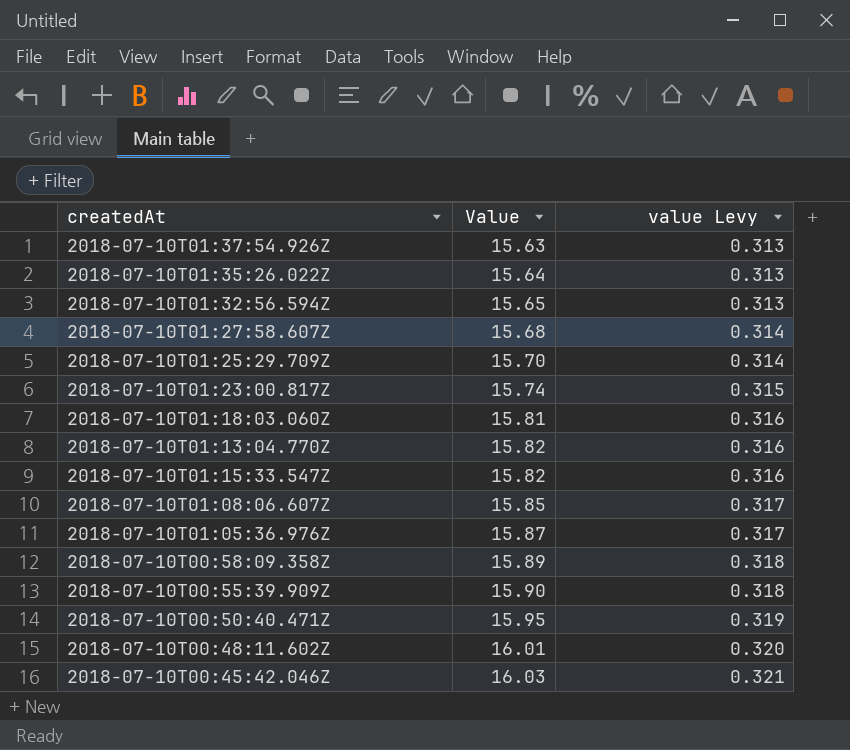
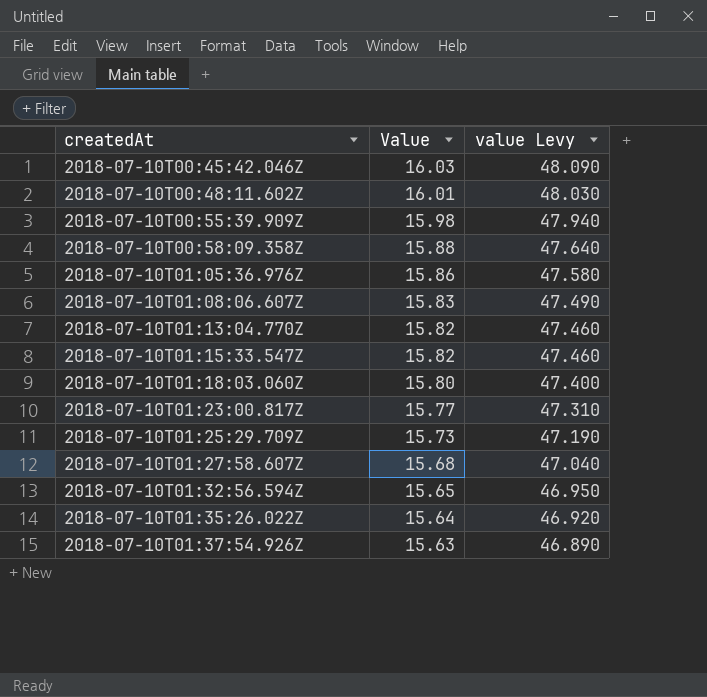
row order: Value ascending -> createdAt ascending
column value Levy | formula: [Value] * 0.02 -> [Value] * 3
row 2018-07-10T00:50:40.471Z: 15.95 | 0.319 -> none
2018-07-10T00:55:39.909Z | Value: 15.90 -> 15.98
2018-07-10T00:58:09.358Z | Value: 15.89 -> 15.88
2018-07-10T01:05:36.976Z | Value: 15.87 -> 15.86
2018-07-10T01:08:06.607Z | Value: 15.85 -> 15.83
2018-07-10T01:18:03.060Z | Value: 15.81 -> 15.80
2018-07-10T01:23:00.817Z | Value: 15.74 -> 15.77
2018-07-10T01:25:29.709Z | Value: 15.70 -> 15.73

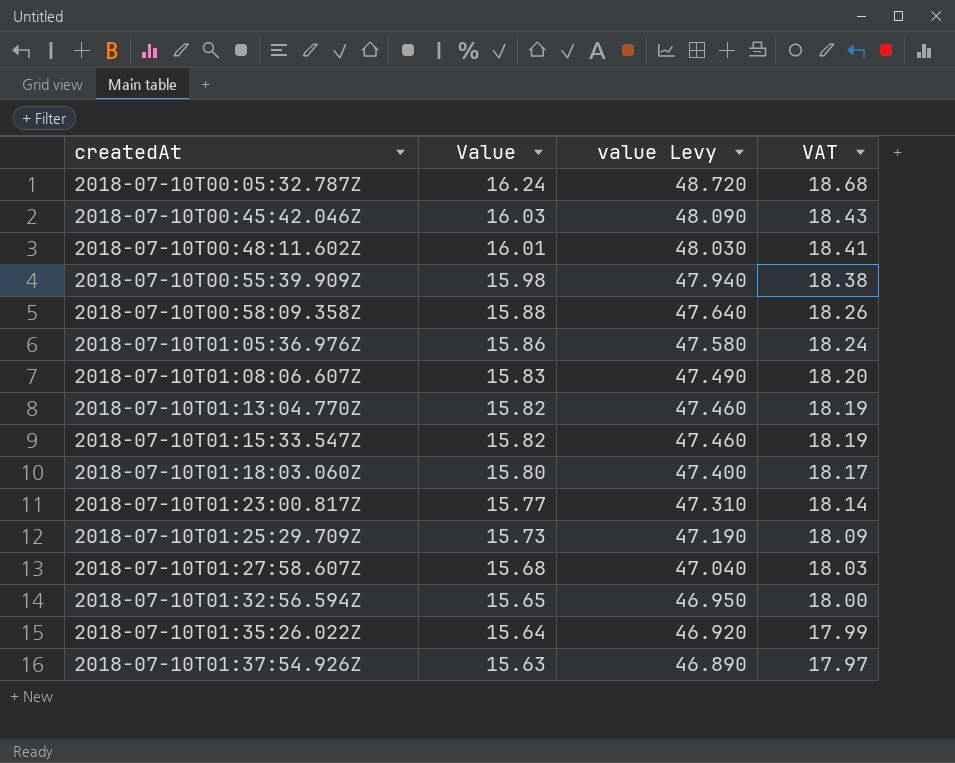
column VAT | formula: none -> [Value] * 1.15
row 2018-07-10T00:05:32.787Z: none -> 16.24 | 48.720 | 18.68

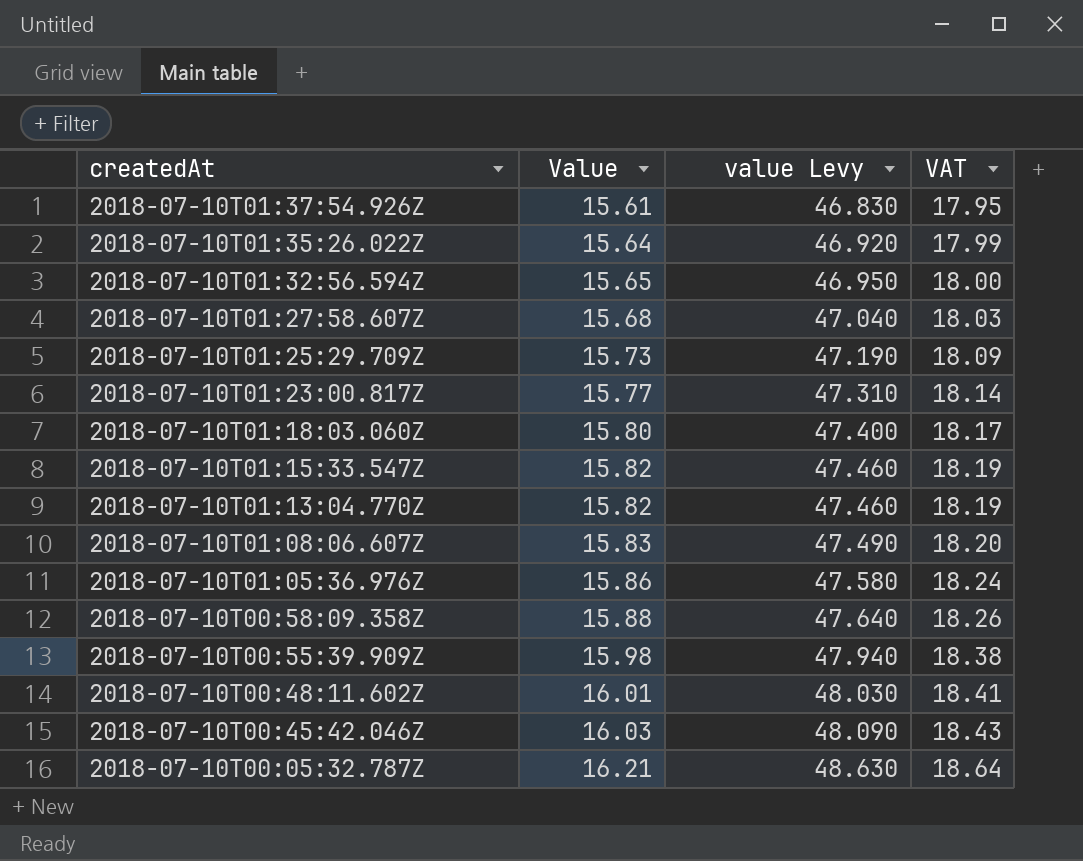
row order: createdAt ascending -> createdAt descending
2018-07-10T01:37:54.926Z | Value: 15.63 -> 15.61
2018-07-10T01:37:54.926Z | value Levy: 46.890 -> 46.830
2018-07-10T01:37:54.926Z | VAT: 17.97 -> 17.95
2018-07-10T00:05:32.787Z | Value: 16.24 -> 16.21
2018-07-10T00:05:32.787Z | value Levy: 48.720 -> 48.630
2018-07-10T00:05:32.787Z | VAT: 18.68 -> 18.64

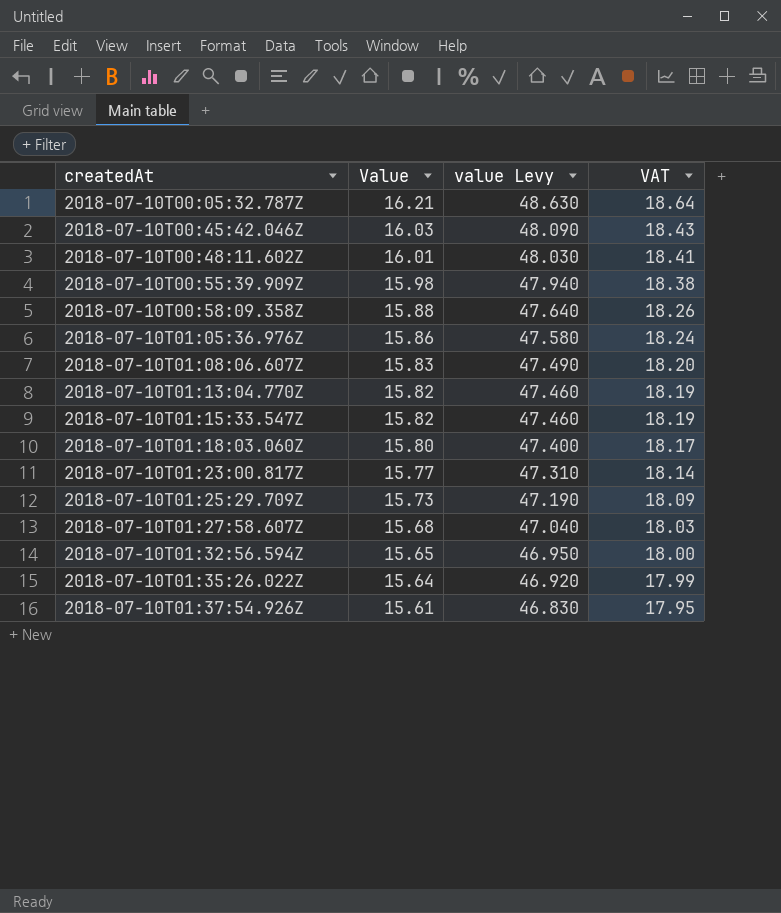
row order: createdAt descending -> createdAt ascending

